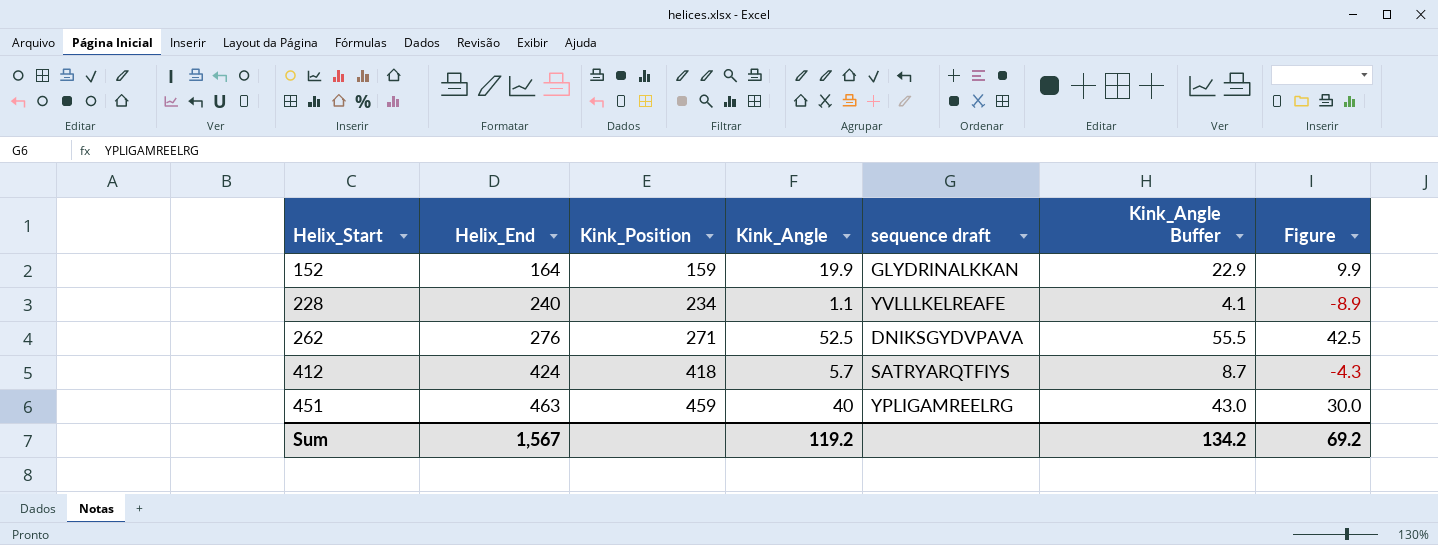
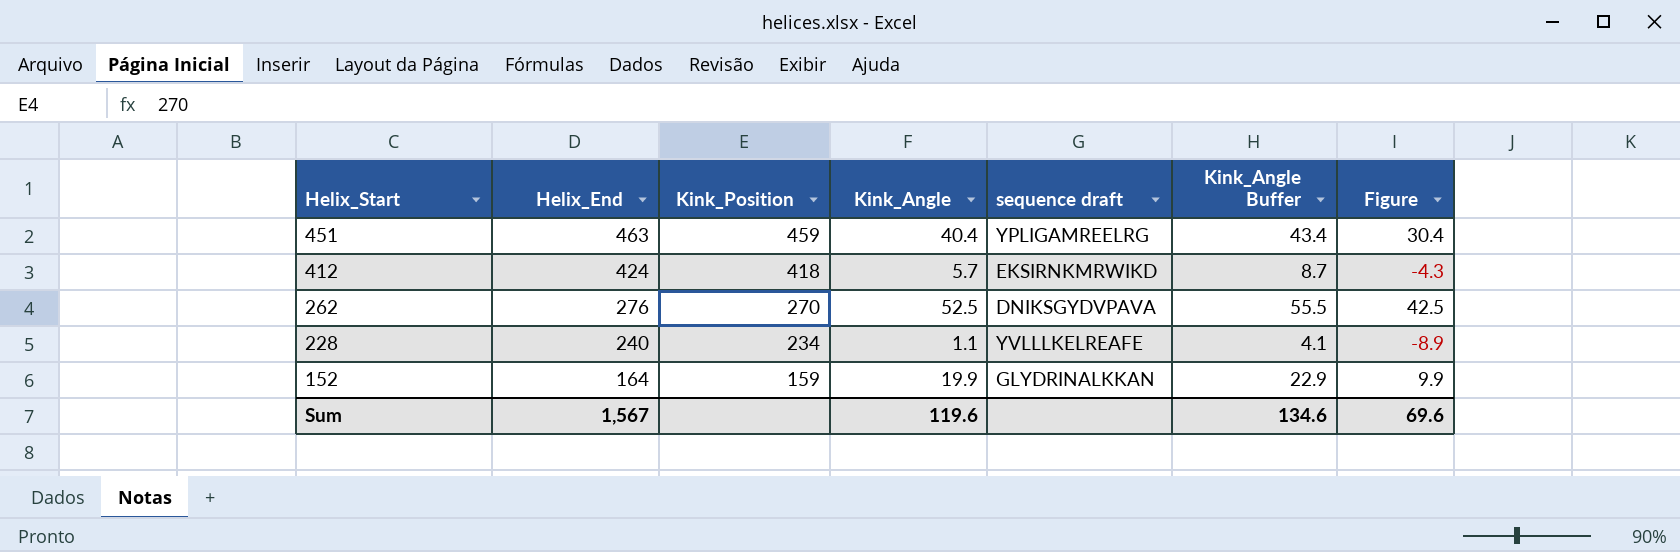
row order: Helix_Start ascending -> Helix_Start descending
451 | Kink_Angle: 40 -> 40.4
451 | Kink_Angle Buffer: 43.0 -> 43.4
451 | Figure: 30.0 -> 30.4
412 | sequence draft: SATRYARQTFIYS -> EKSIRNKMRWIKD
262 | Kink_Position: 271 -> 270
Sum | Kink_Angle: 119.2 -> 119.6
Sum | Kink_Angle Buffer: 134.2 -> 134.6
Sum | Figure: 69.2 -> 69.6

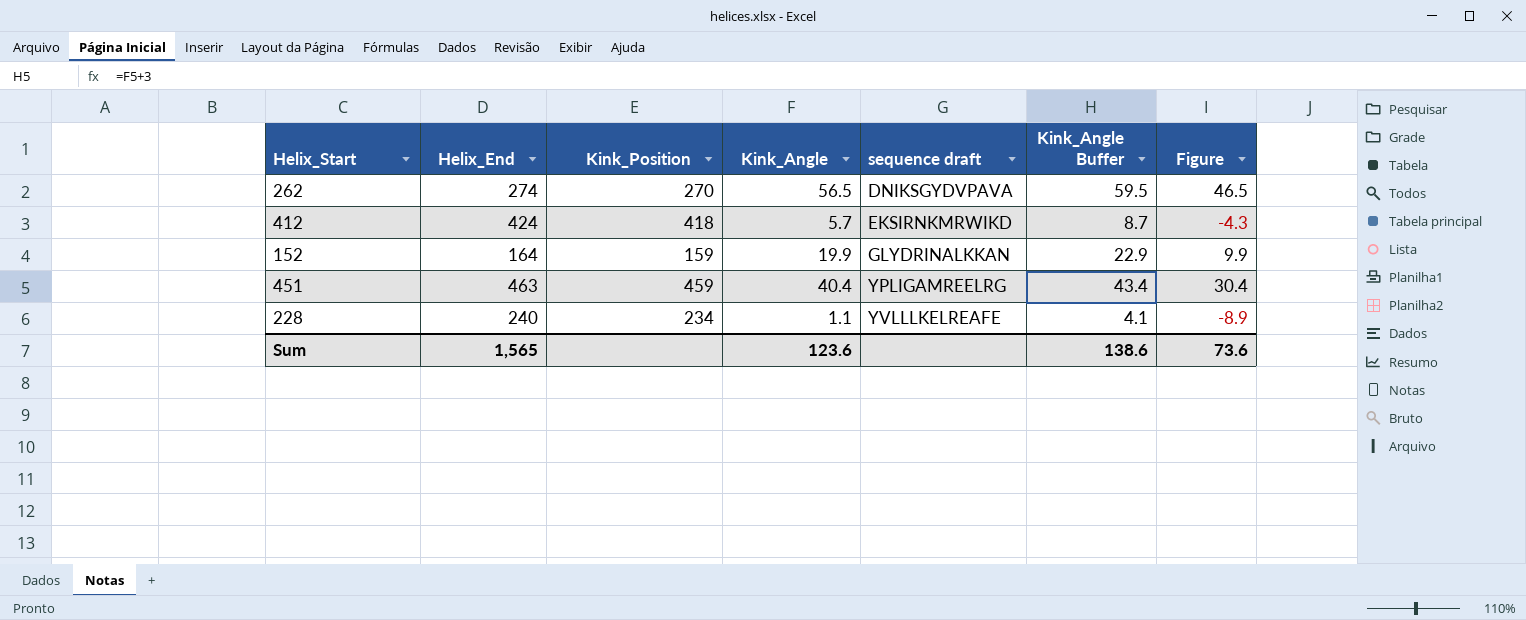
row order: Helix_Start descending -> sequence draft ascending
262 | Helix_End: 276 -> 274
262 | Kink_Angle: 52.5 -> 56.5
262 | Kink_Angle Buffer: 55.5 -> 59.5
262 | Figure: 42.5 -> 46.5
Sum | Helix_End: 1,567 -> 1,565
Sum | Kink_Angle: 119.6 -> 123.6
Sum | Kink_Angle Buffer: 134.6 -> 138.6
Sum | Figure: 69.6 -> 73.6

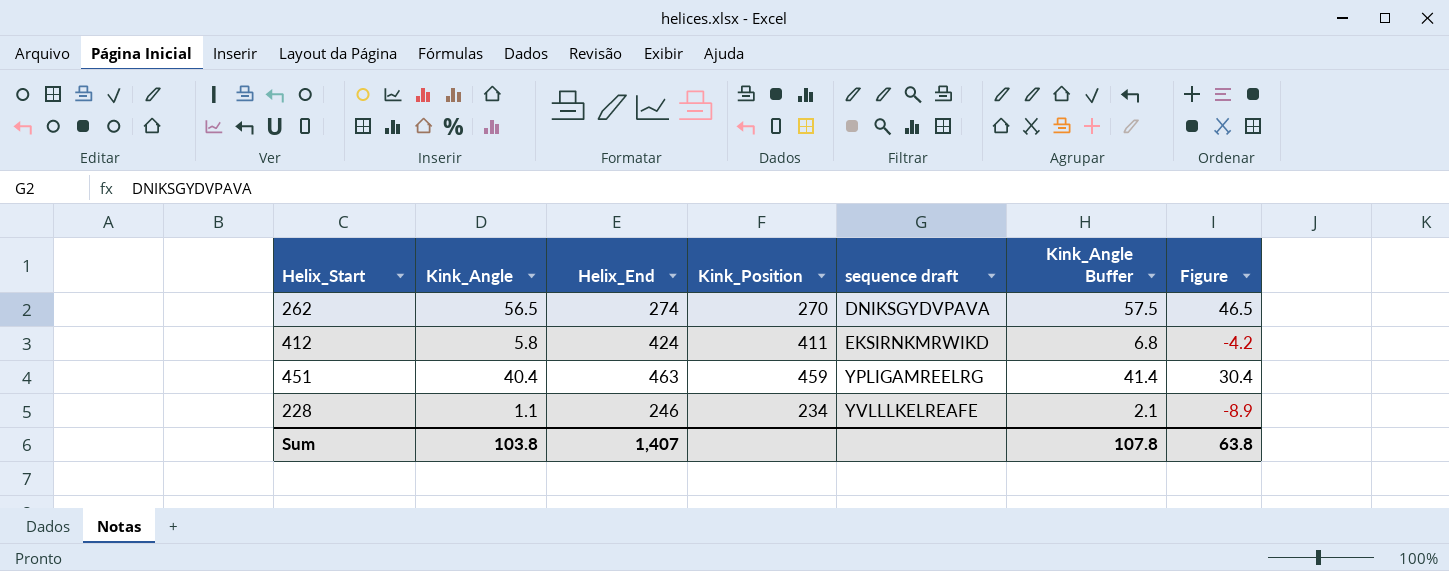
column Kink_Angle | position: 4 -> 2
column Kink_Angle Buffer | formula: [Kink_Angle] + 3 -> [Kink_Angle] + 1
row 152: 164 | 159 | 19.9 | GLYDRINALKKAN | 22.9 | 9.9 -> none
412 | Kink_Angle: 5.7 -> 5.8
412 | Kink_Position: 418 -> 411
412 | Figure: -4.3 -> -4.2
228 | Helix_End: 240 -> 246
Sum | Kink_Angle: 123.6 -> 103.8
Sum | Helix_End: 1,565 -> 1,407
Sum | Kink_Angle Buffer: 138.6 -> 107.8
Sum | Figure: 73.6 -> 63.8

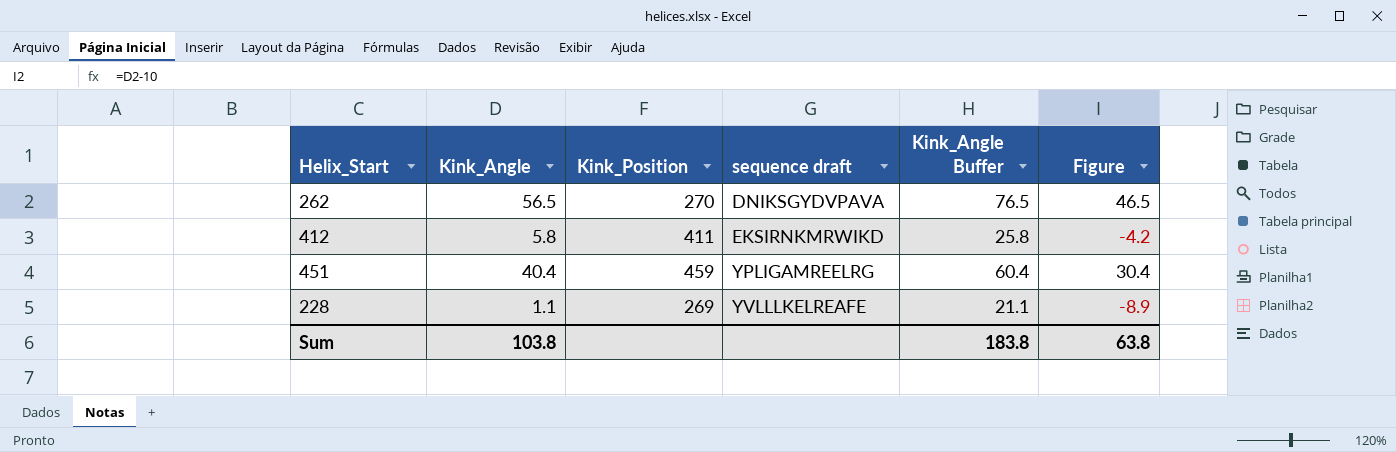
column Helix_End | position: 3 -> none
column Kink_Angle Buffer | formula: [Kink_Angle] + 1 -> [Kink_Angle] + 20
228 | Kink_Position: 234 -> 269
Sum | Kink_Angle Buffer: 107.8 -> 183.8

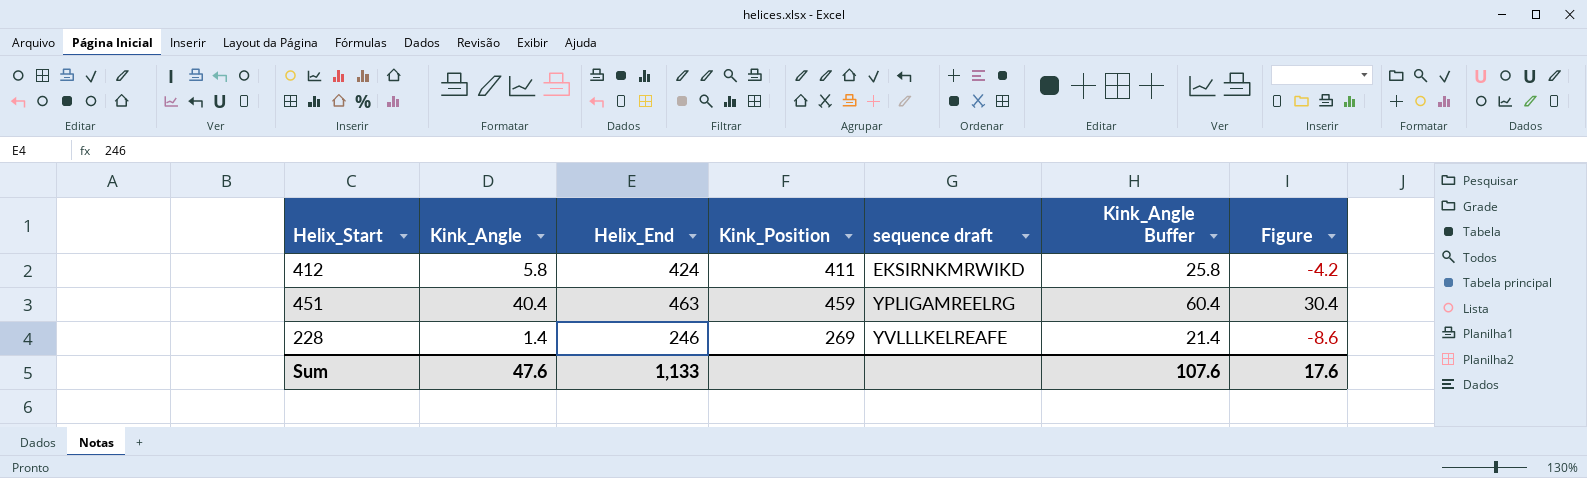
column Helix_End | position: none -> 3
row 262: 56.5 | 270 | DNIKSGYDVPAVA | 76.5 | 46.5 -> none
228 | Kink_Angle: 1.1 -> 1.4
228 | Kink_Angle Buffer: 21.1 -> 21.4
228 | Figure: -8.9 -> -8.6
Sum | Kink_Angle: 103.8 -> 47.6
Sum | Kink_Angle Buffer: 183.8 -> 107.6
Sum | Figure: 63.8 -> 17.6

